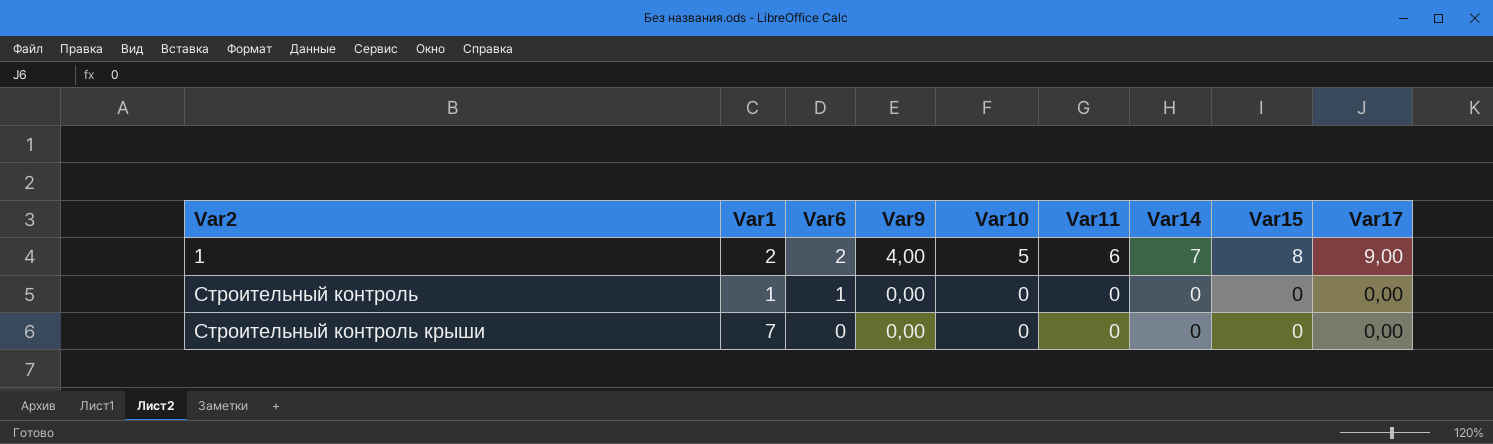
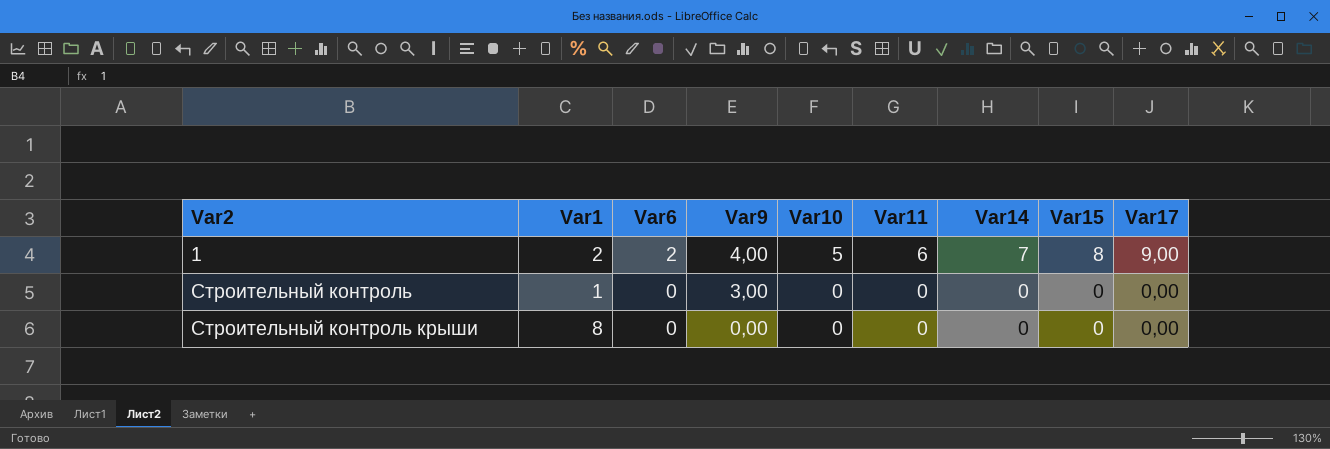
Строительный контроль | Var6: 1 -> 0
Строительный контроль | Var9: 0,00 -> 3,00
Строительный контроль крыши | Var1: 7 -> 8

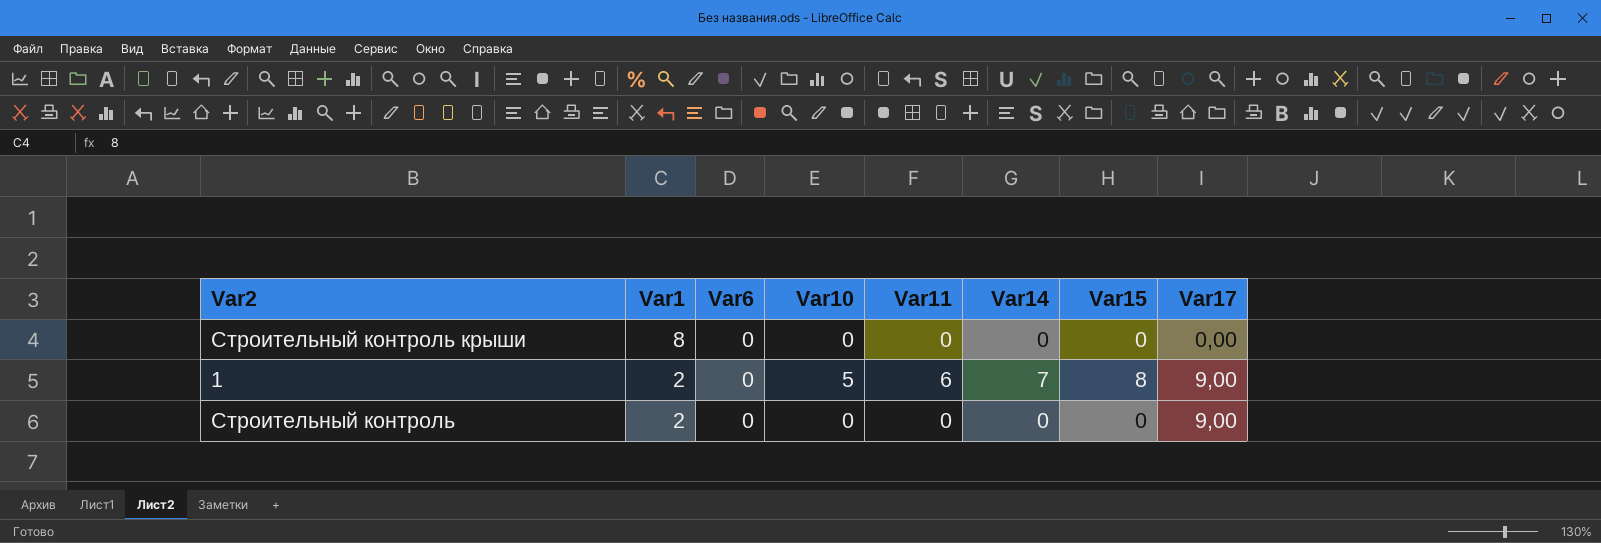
row order: Var2 ascending -> Var1 descending
column Var9 | position: 4 -> none
1 | Var6: 2 -> 0
Строительный контроль | Var1: 1 -> 2
Строительный контроль | Var17: 0,00 -> 9,00

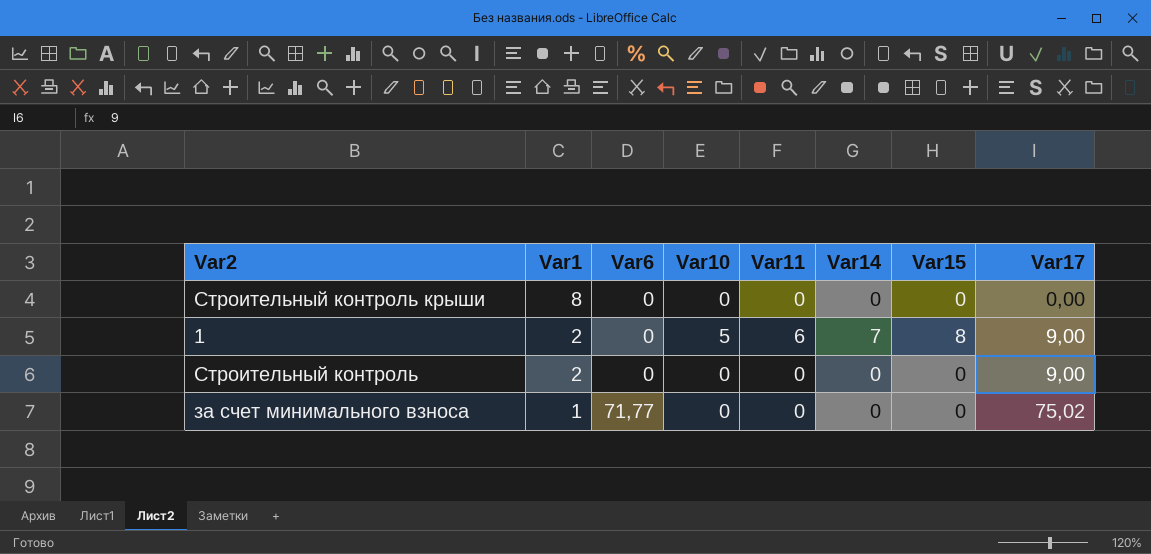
row за счет минимального взноса: none -> 1 | 71,77 | 0 | 0 | 0 | 0 | 75,02

